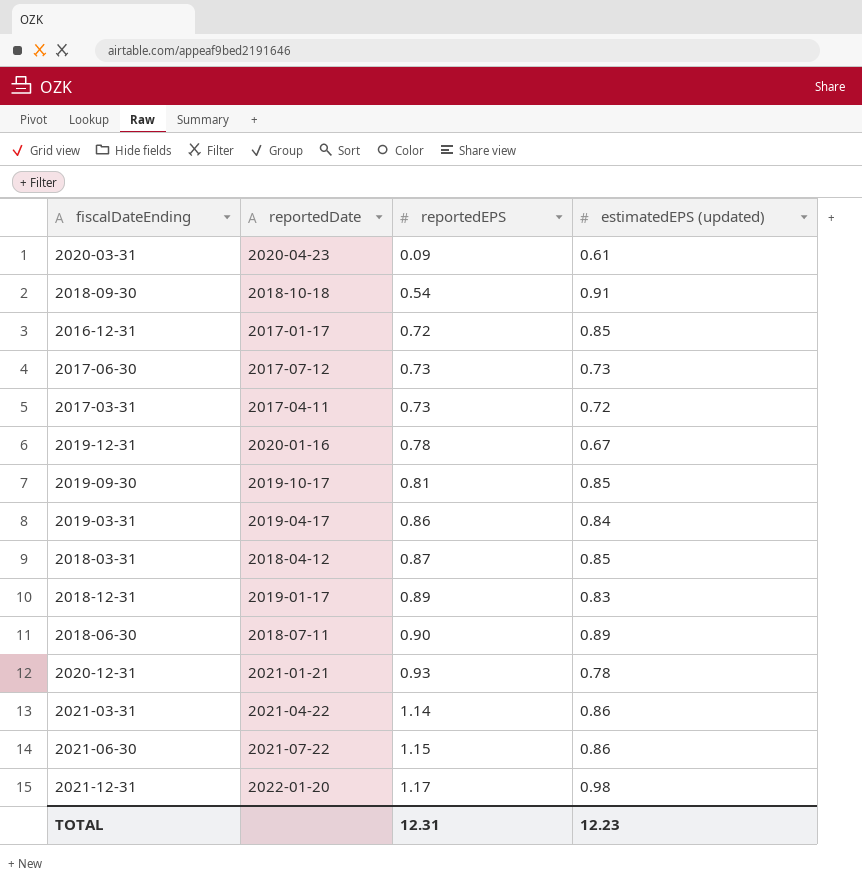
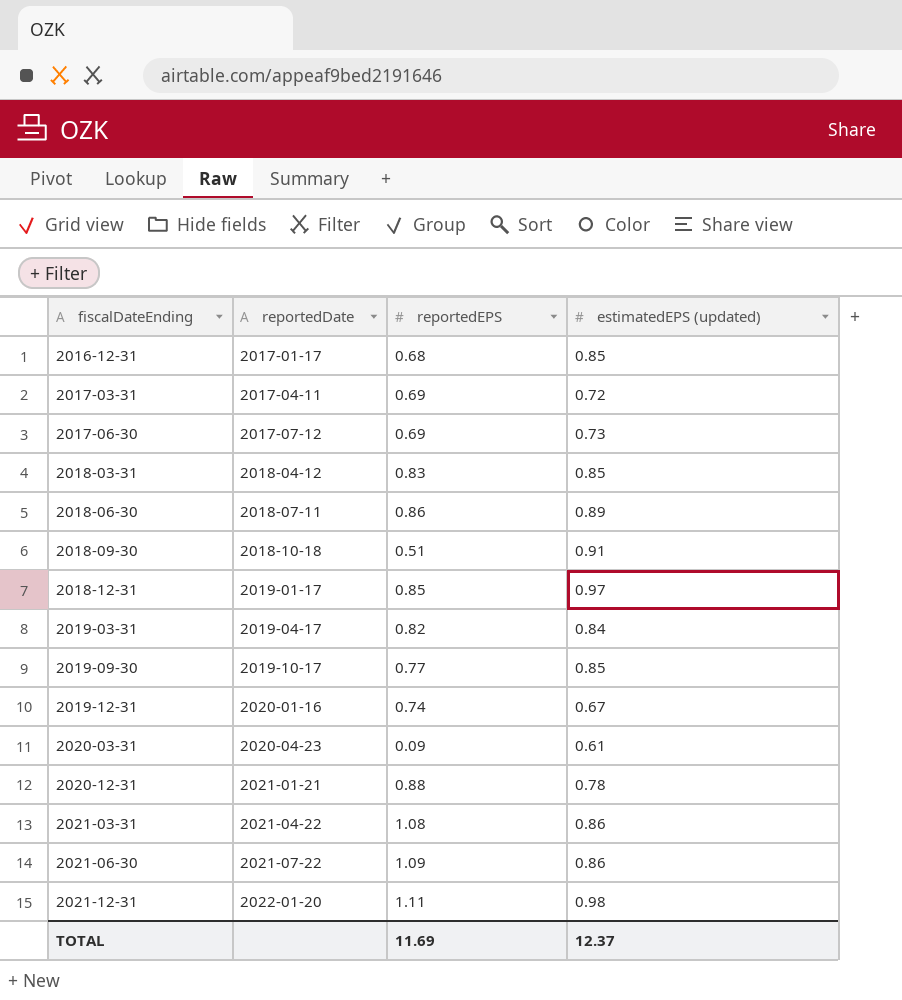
row order: reportedEPS ascending -> fiscalDateEnding ascending
2016-12-31 | reportedEPS: 0.72 -> 0.68
2017-03-31 | reportedEPS: 0.73 -> 0.69
2017-06-30 | reportedEPS: 0.73 -> 0.69
2018-03-31 | reportedEPS: 0.87 -> 0.83
2018-06-30 | reportedEPS: 0.90 -> 0.86
2018-09-30 | reportedEPS: 0.54 -> 0.51
2018-12-31 | reportedEPS: 0.89 -> 0.85
2018-12-31 | estimatedEPS (updated): 0.83 -> 0.97
2019-03-31 | reportedEPS: 0.86 -> 0.82
2019-09-30 | reportedEPS: 0.81 -> 0.77
2019-12-31 | reportedEPS: 0.78 -> 0.74
2020-12-31 | reportedEPS: 0.93 -> 0.88
2021-03-31 | reportedEPS: 1.14 -> 1.08
2021-06-30 | reportedEPS: 1.15 -> 1.09
2021-12-31 | reportedEPS: 1.17 -> 1.11
TOTAL | reportedEPS: 12.31 -> 11.69
TOTAL | estimatedEPS (updated): 12.23 -> 12.37

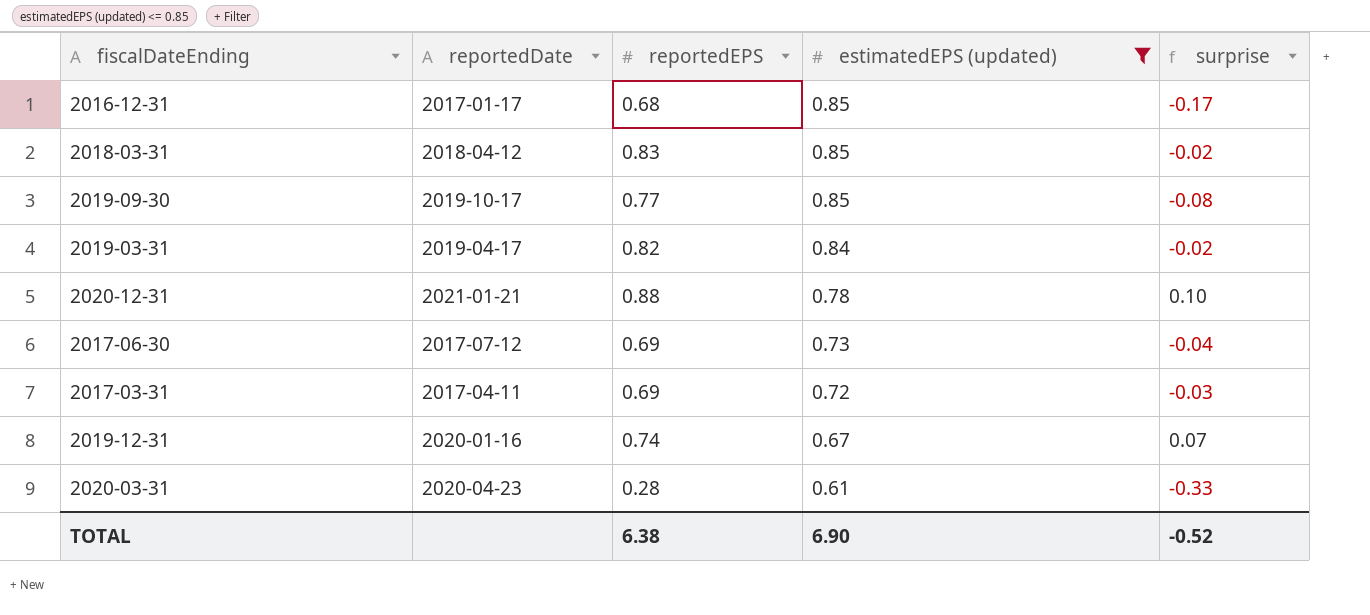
filter: none -> estimatedEPS (updated) <= 0.85
row order: fiscalDateEnding ascending -> estimatedEPS (updated) descending
column surprise | formula: none -> [reportedEPS] - [estimatedEPS (updated)]
2020-03-31 | reportedEPS: 0.09 -> 0.28
TOTAL | reportedEPS: 11.69 -> 6.38
TOTAL | estimatedEPS (updated): 12.37 -> 6.90

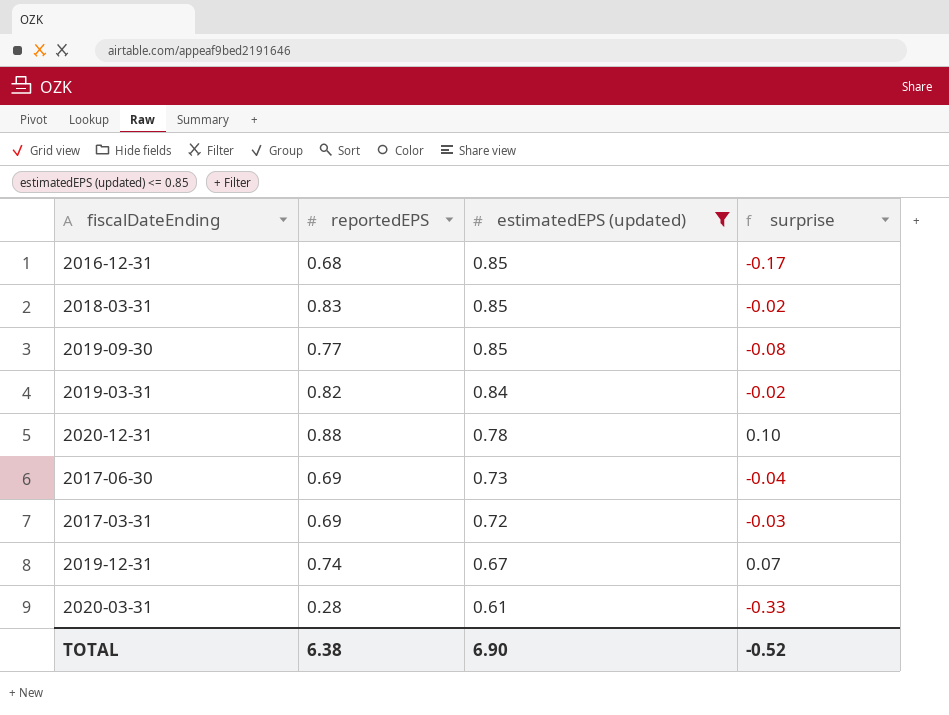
column reportedDate | position: 2 -> none

